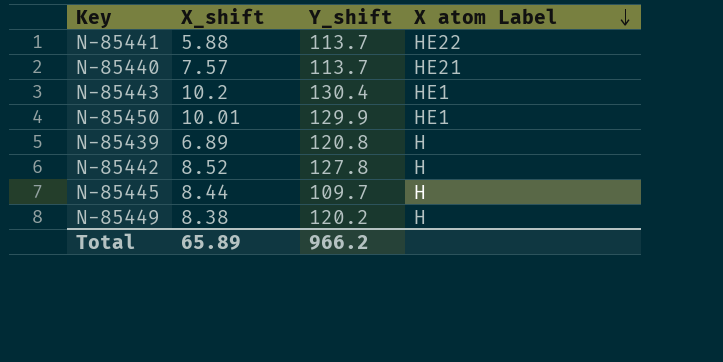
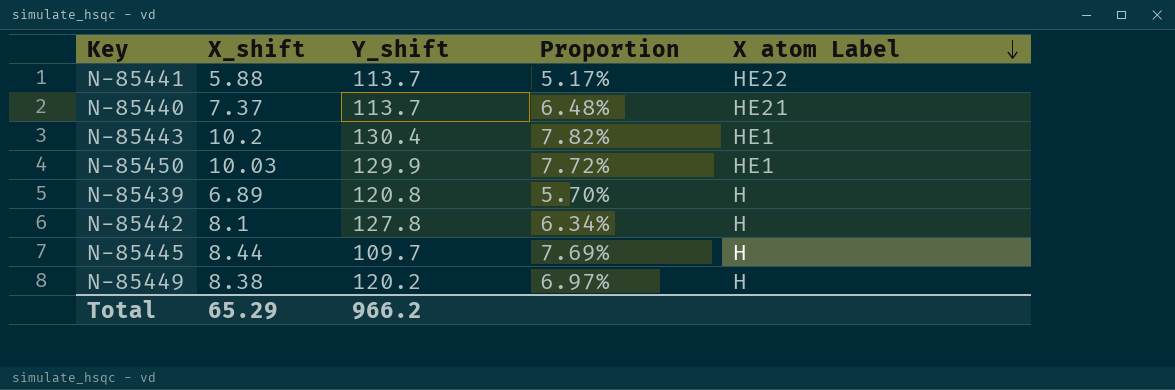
column Proportion | formula: none -> [X_shift] / [Y_shift]
N-85440 | X_shift: 7.57 -> 7.37
N-85450 | X_shift: 10.01 -> 10.03
N-85442 | X_shift: 8.52 -> 8.1
Total | X_shift: 65.89 -> 65.29

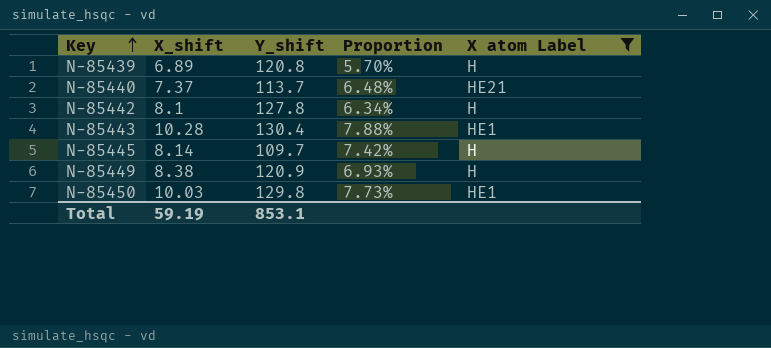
filter: none -> X atom Label != HE22
row order: X atom Label descending -> Key ascending
N-85443 | X_shift: 10.2 -> 10.28
N-85443 | Proportion: 7.82% -> 7.88%
N-85445 | X_shift: 8.44 -> 8.14
N-85445 | Proportion: 7.69% -> 7.42%
N-85449 | Y_shift: 120.2 -> 120.9
N-85449 | Proportion: 6.97% -> 6.93%
N-85450 | Y_shift: 129.9 -> 129.8
N-85450 | Proportion: 7.72% -> 7.73%
Total | X_shift: 65.29 -> 59.19
Total | Y_shift: 966.2 -> 853.1

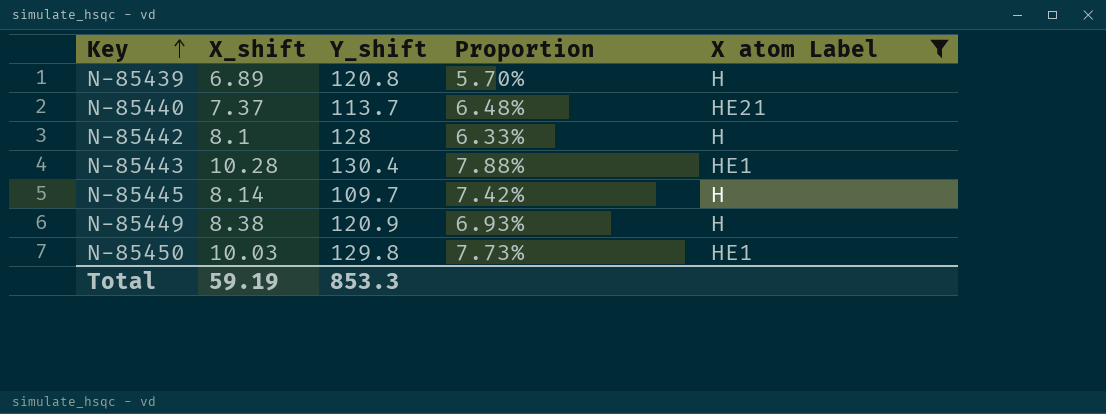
N-85442 | Y_shift: 127.8 -> 128
N-85442 | Proportion: 6.34% -> 6.33%
Total | Y_shift: 853.1 -> 853.3

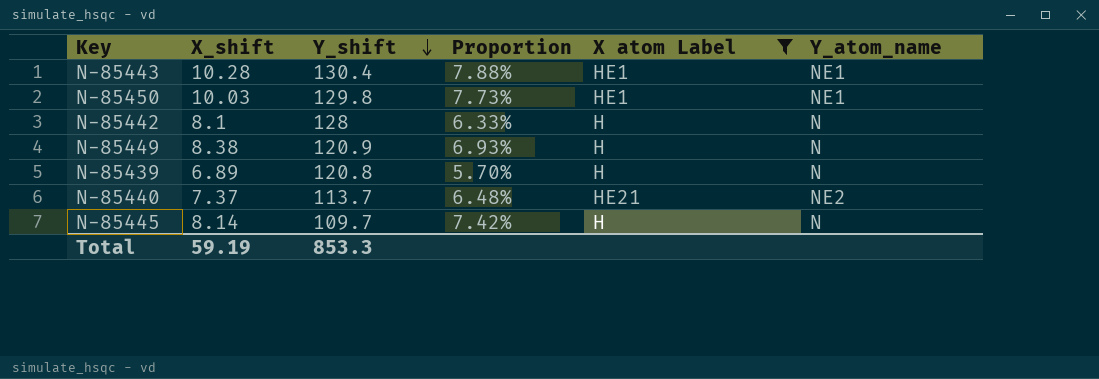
row order: Key ascending -> Y_shift descending
column Y_atom_name | position: none -> 6

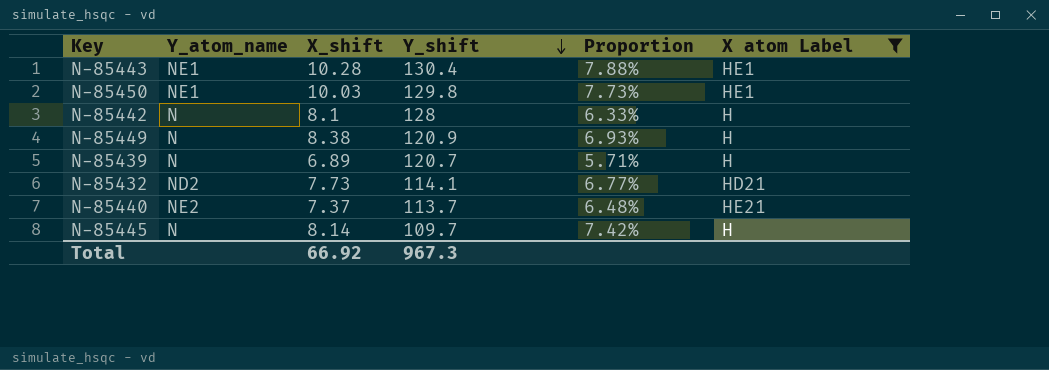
column Y_atom_name | position: 6 -> 2
N-85439 | Y_shift: 120.8 -> 120.7
N-85439 | Proportion: 5.70% -> 5.71%
row N-85432: none -> ND2 | 7.73 | 114.1 | 6.77% | HD21
Total | X_shift: 59.19 -> 66.92
Total | Y_shift: 853.3 -> 967.3

